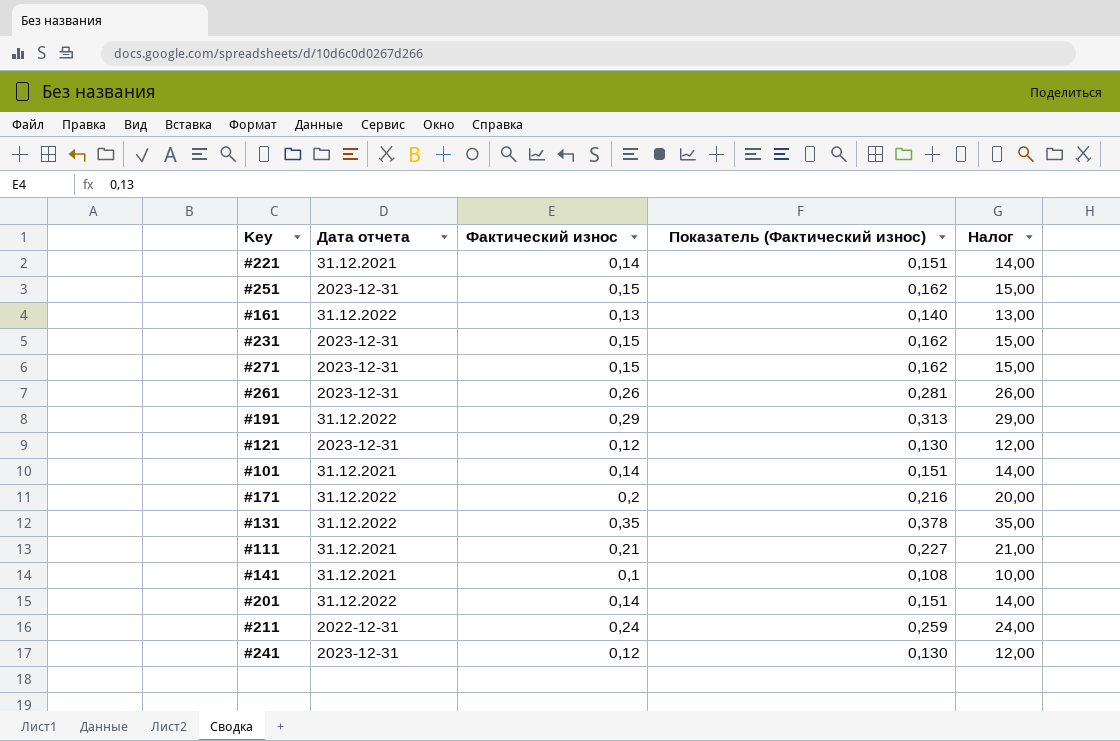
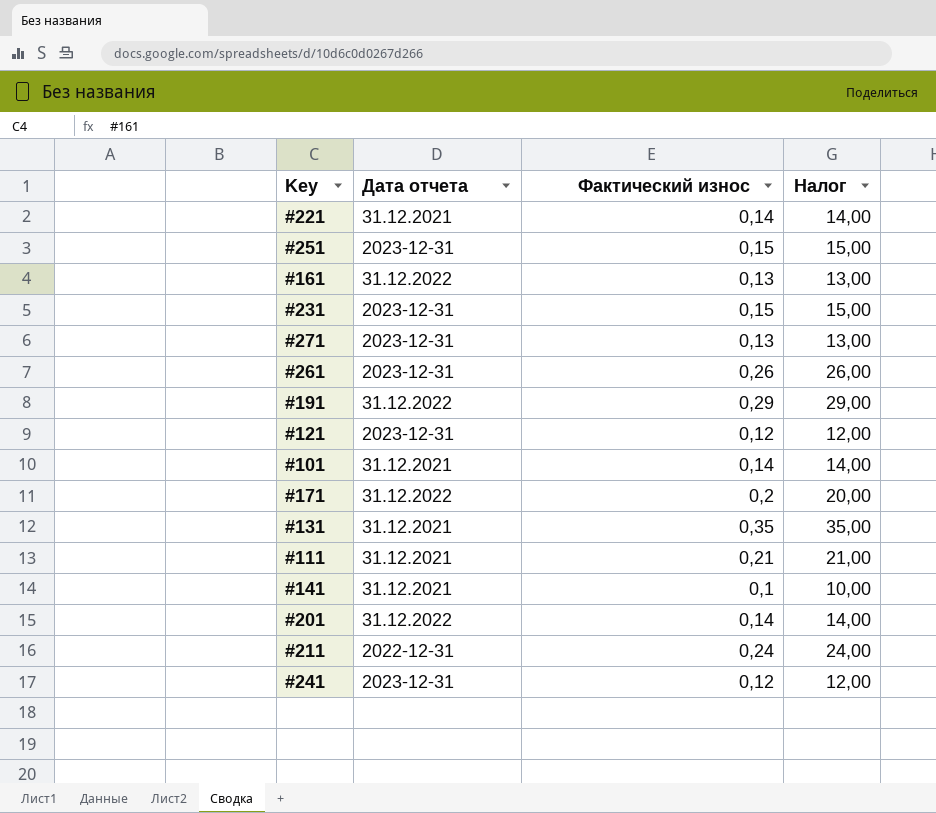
column Показатель (Фактический износ) | formula: [Фактический износ] * 1,08 -> none
#271 | Фактический износ: 0,15 -> 0,13
#271 | Налог: 15,00 -> 13,00
#131 | Дата отчета: 31.12.2022 -> 31.12.2021

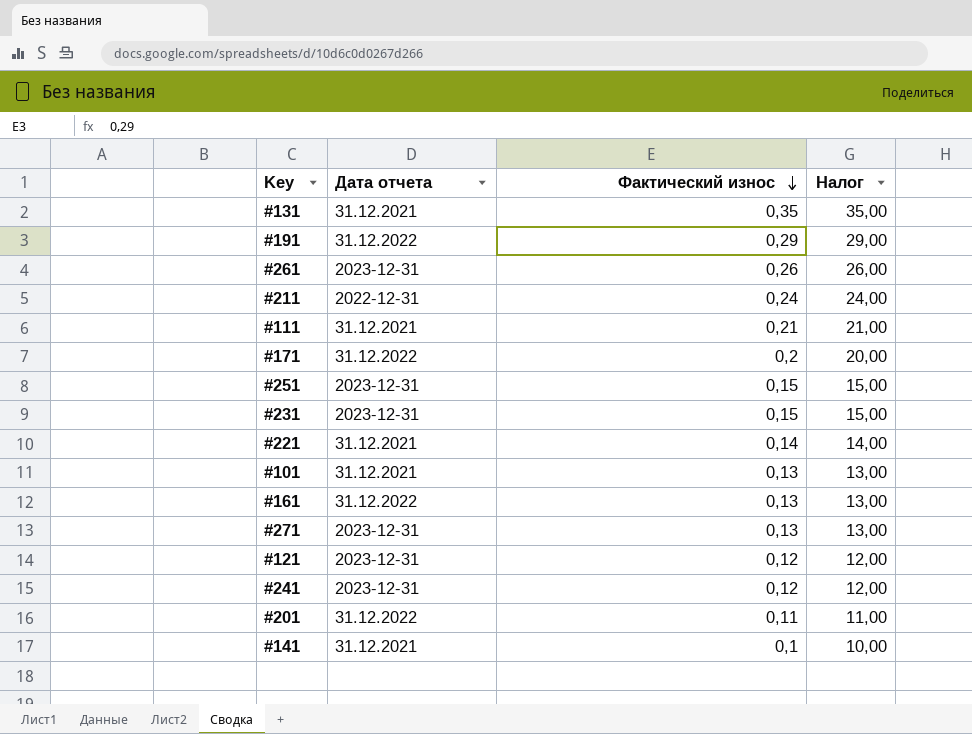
row order: none -> Фактический износ descending
#101 | Фактический износ: 0,14 -> 0,13
#101 | Налог: 14,00 -> 13,00
#201 | Фактический износ: 0,14 -> 0,11
#201 | Налог: 14,00 -> 11,00

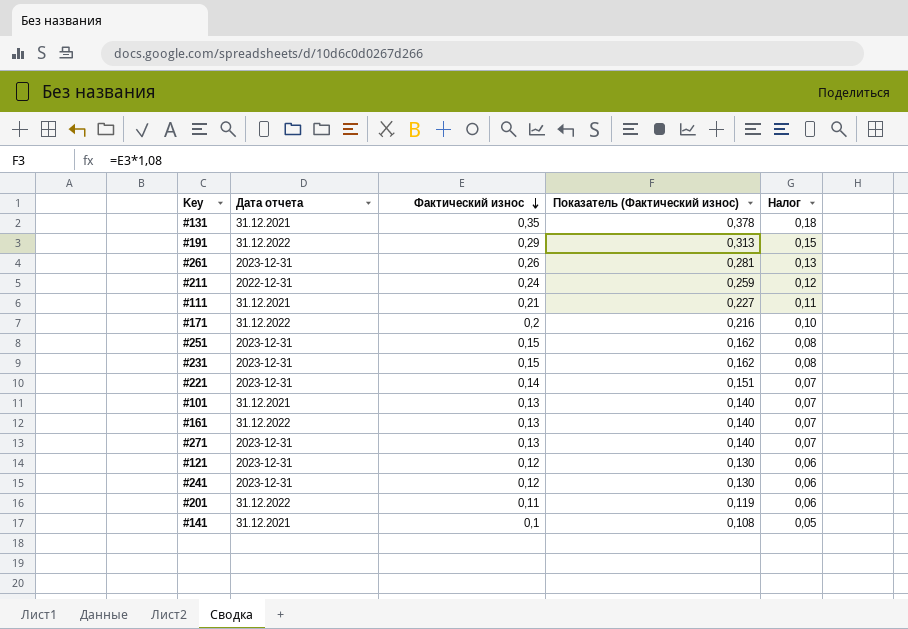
column Показатель (Фактический износ) | formula: none -> [Фактический износ] * 1,08
column Налог | formula: [Фактический износ] * 100 -> [Фактический износ] * 0,5
#221 | Дата отчета: 31.12.2021 -> 2023-12-31

